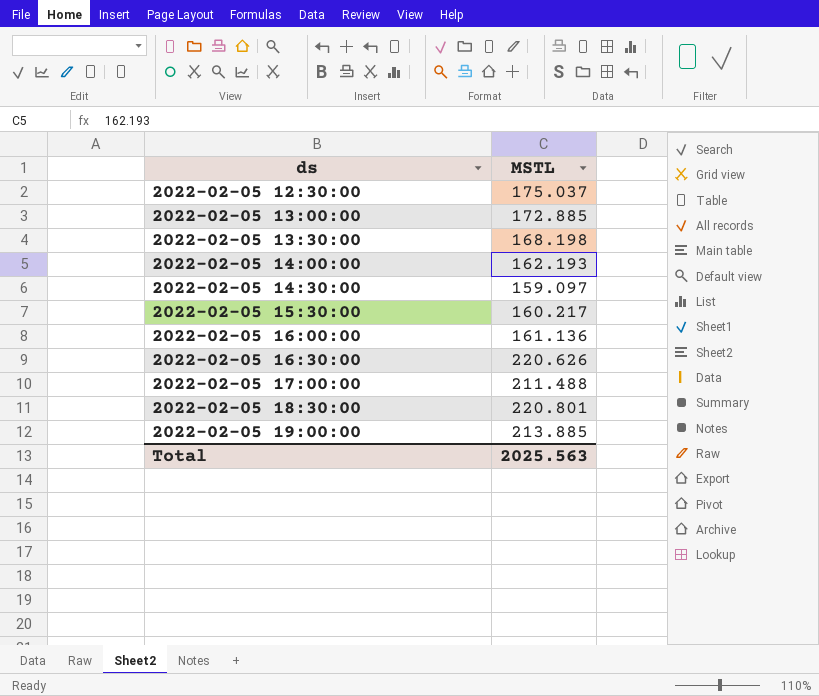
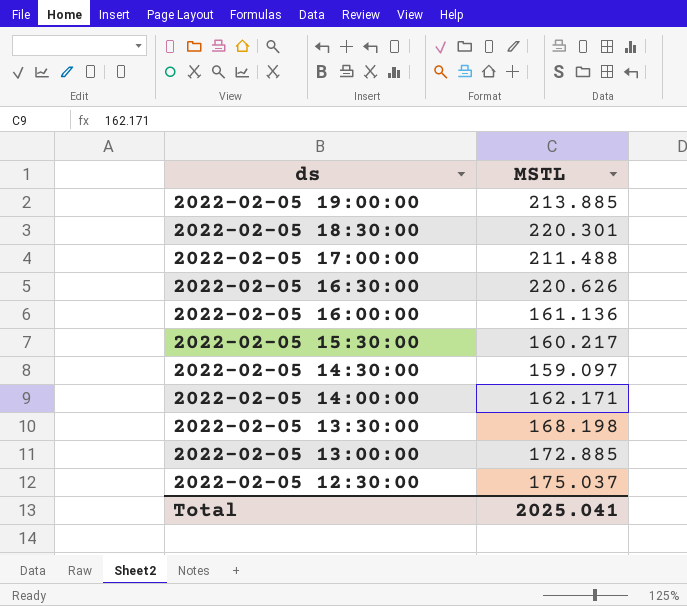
row order: ds ascending -> ds descending
2022-02-05 18:30:00 | MSTL: 220.801 -> 220.301
2022-02-05 14:00:00 | MSTL: 162.193 -> 162.171
Total | MSTL: 2025.563 -> 2025.041

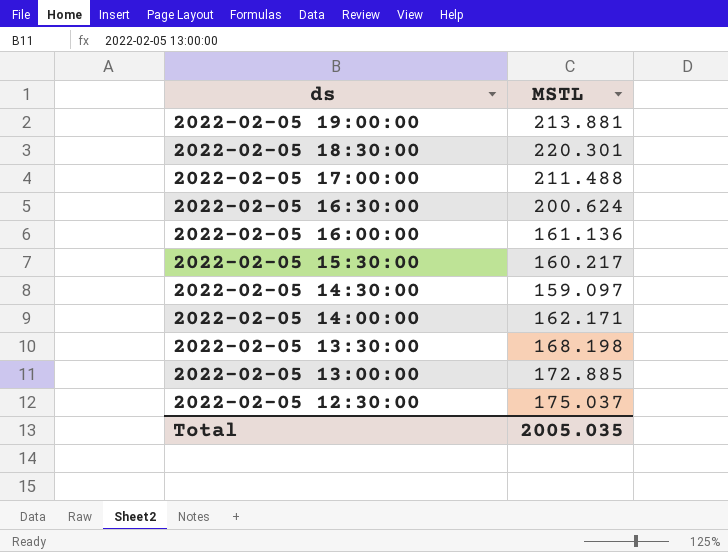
2022-02-05 19:00:00 | MSTL: 213.885 -> 213.881
2022-02-05 16:30:00 | MSTL: 220.626 -> 200.624
Total | MSTL: 2025.041 -> 2005.035

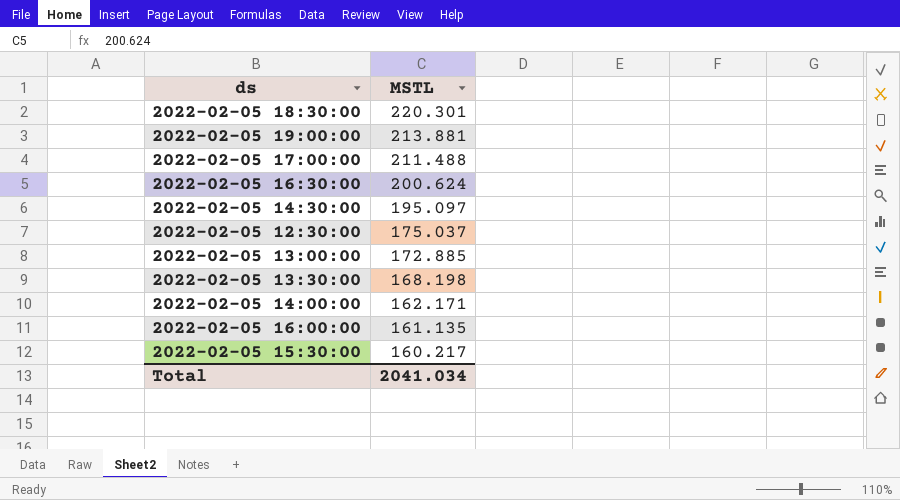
row order: ds descending -> MSTL descending
2022-02-05 14:30:00 | MSTL: 159.097 -> 195.097
2022-02-05 16:00:00 | MSTL: 161.136 -> 161.135
Total | MSTL: 2005.035 -> 2041.034

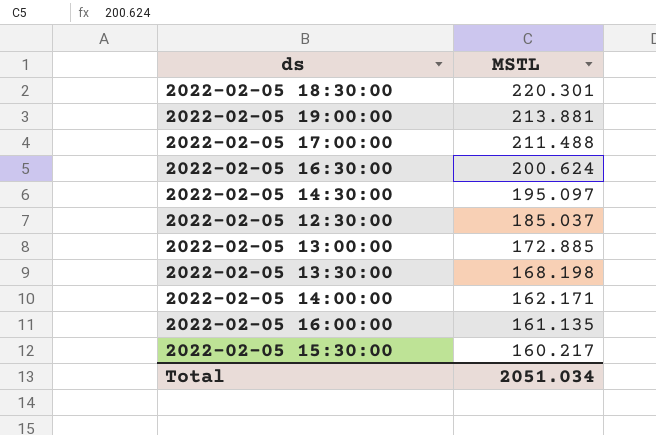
2022-02-05 12:30:00 | MSTL: 175.037 -> 185.037
Total | MSTL: 2041.034 -> 2051.034

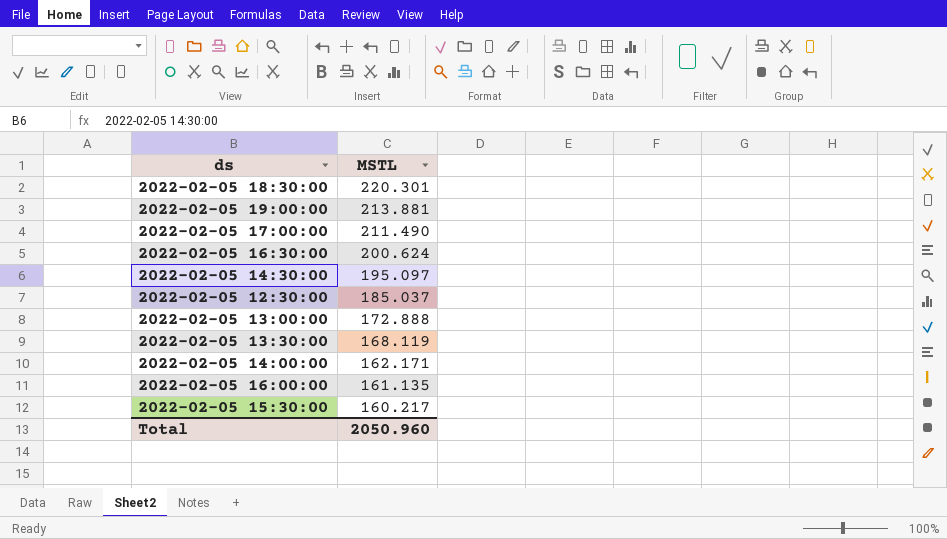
2022-02-05 17:00:00 | MSTL: 211.488 -> 211.490
2022-02-05 13:00:00 | MSTL: 172.885 -> 172.888
2022-02-05 13:30:00 | MSTL: 168.198 -> 168.119
Total | MSTL: 2051.034 -> 2050.960

